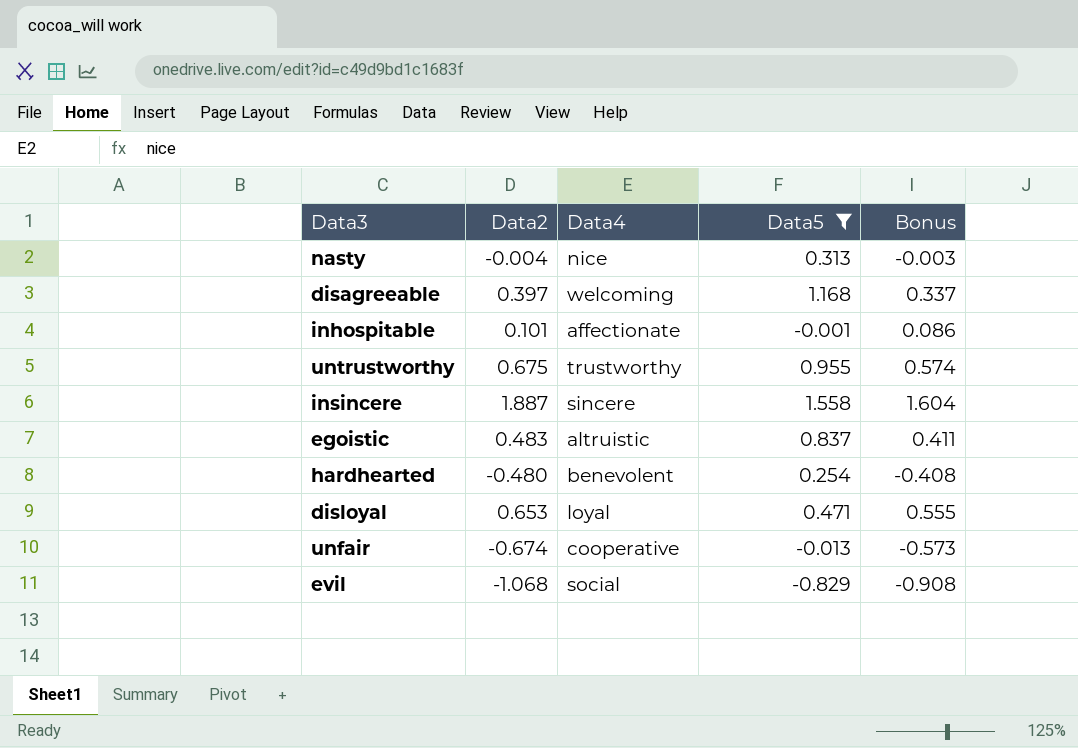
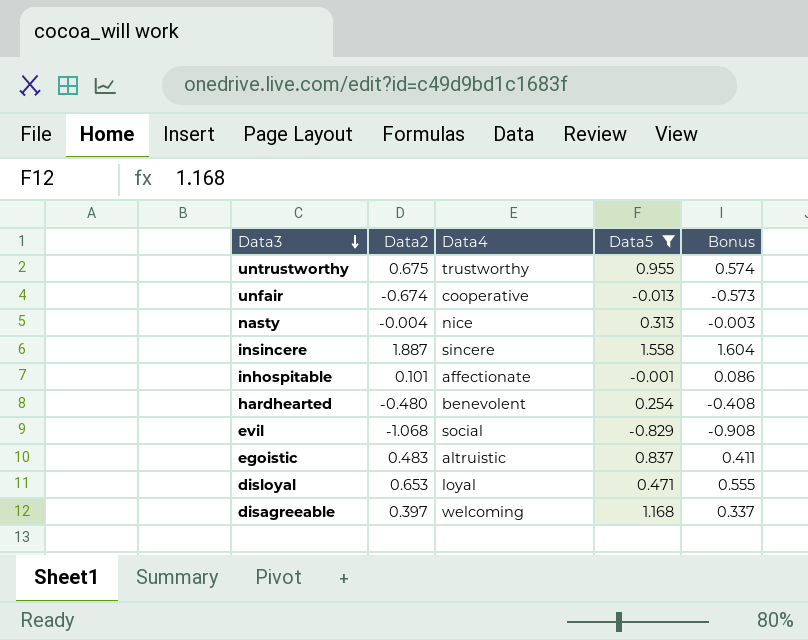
row order: none -> Data3 descending

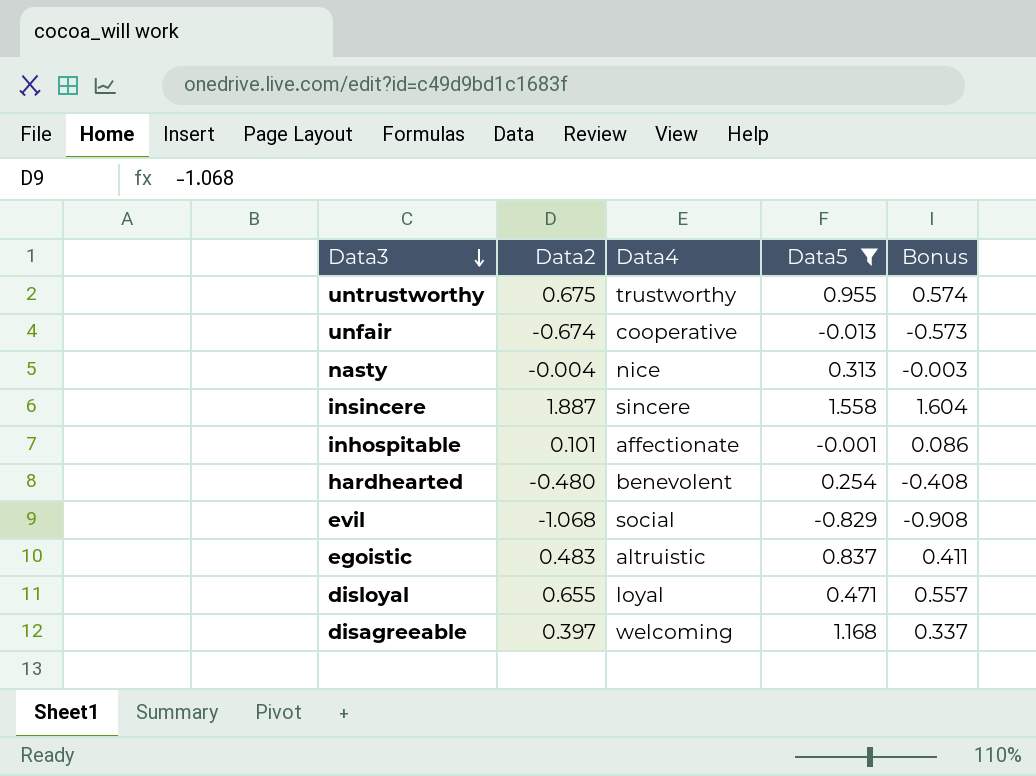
disloyal | Data2: 0.653 -> 0.655
disloyal | Bonus: 0.555 -> 0.557

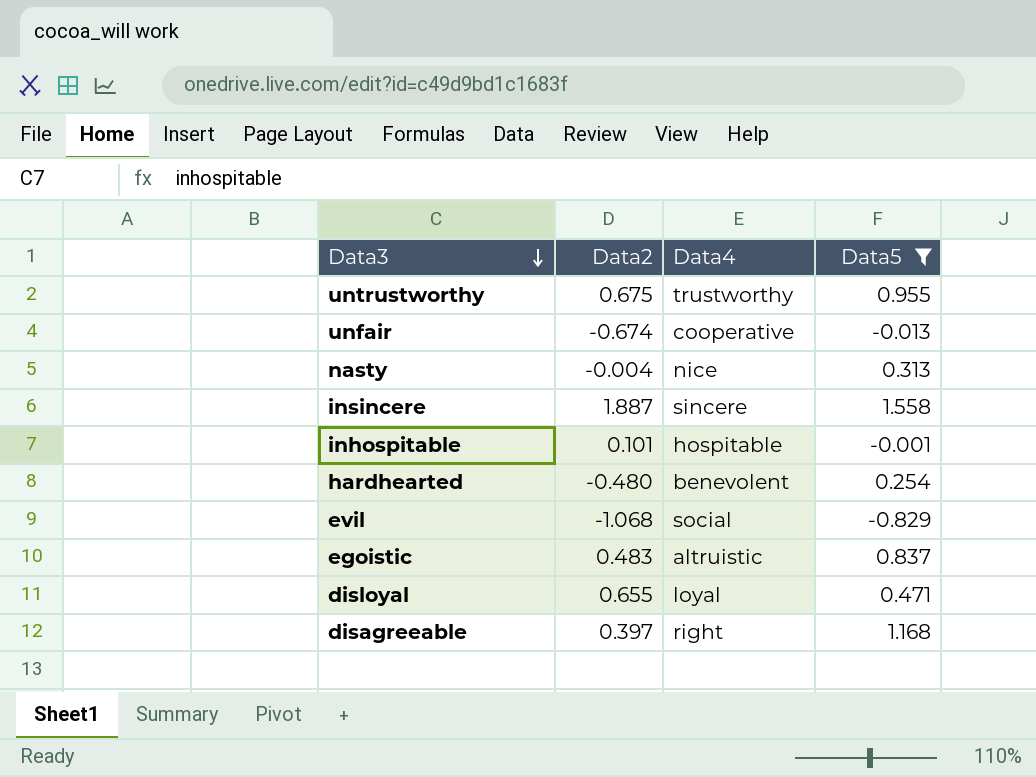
column Bonus | formula: [Data2] * 0.85 -> none
inhospitable | Data4: affectionate -> hospitable
disagreeable | Data4: welcoming -> right

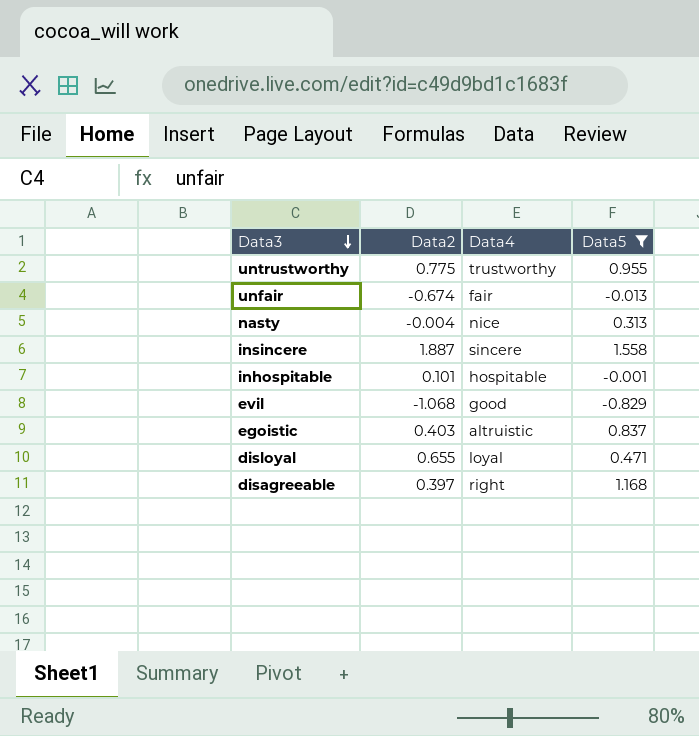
row hardhearted: -0.480 | benevolent | 0.254 -> none
untrustworthy | Data2: 0.675 -> 0.775
unfair | Data4: cooperative -> fair
evil | Data4: social -> good
egoistic | Data2: 0.483 -> 0.403

